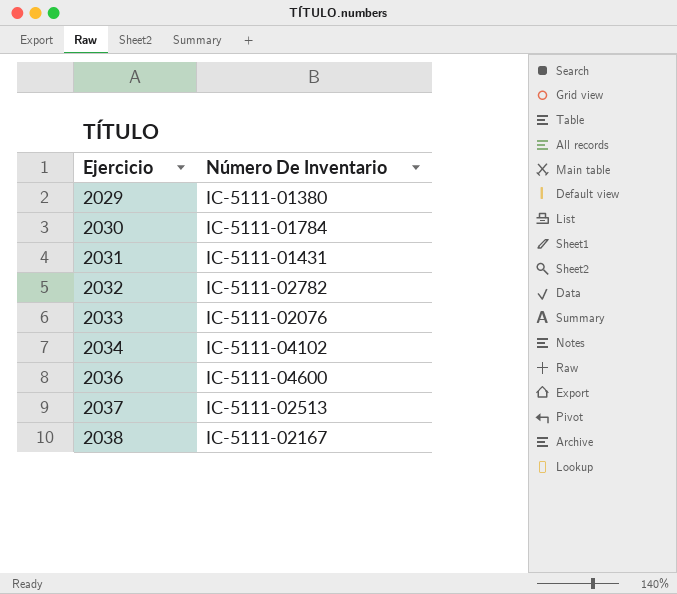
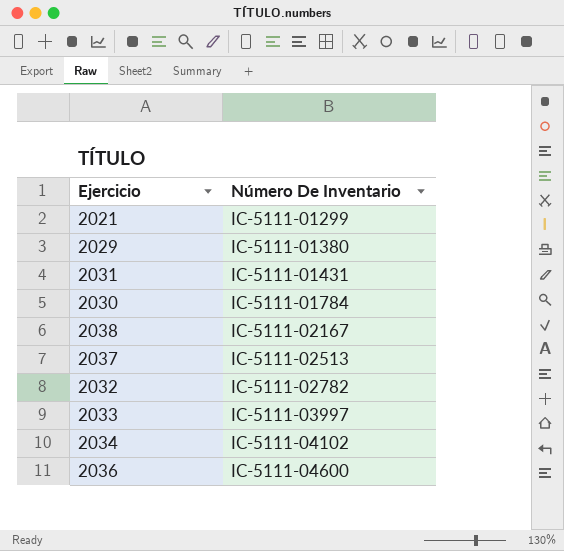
row order: Ejercicio ascending -> Número De Inventario ascending
row 2021: none -> IC-5111-01299
2033 | Número De Inventario: IC-5111-02076 -> IC-5111-03997

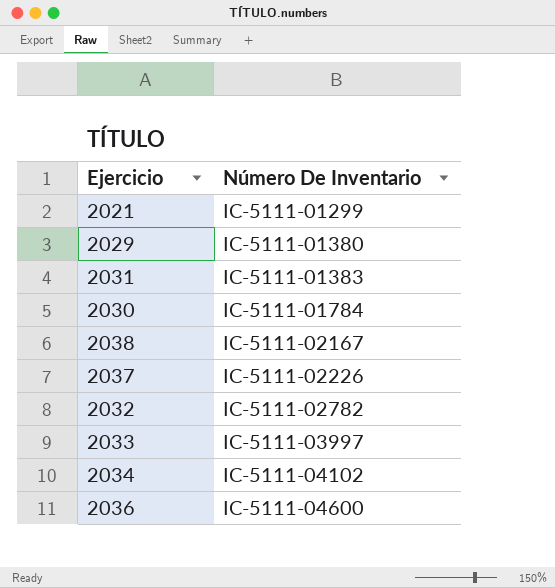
2031 | Número De Inventario: IC-5111-01431 -> IC-5111-01383
2037 | Número De Inventario: IC-5111-02513 -> IC-5111-02226

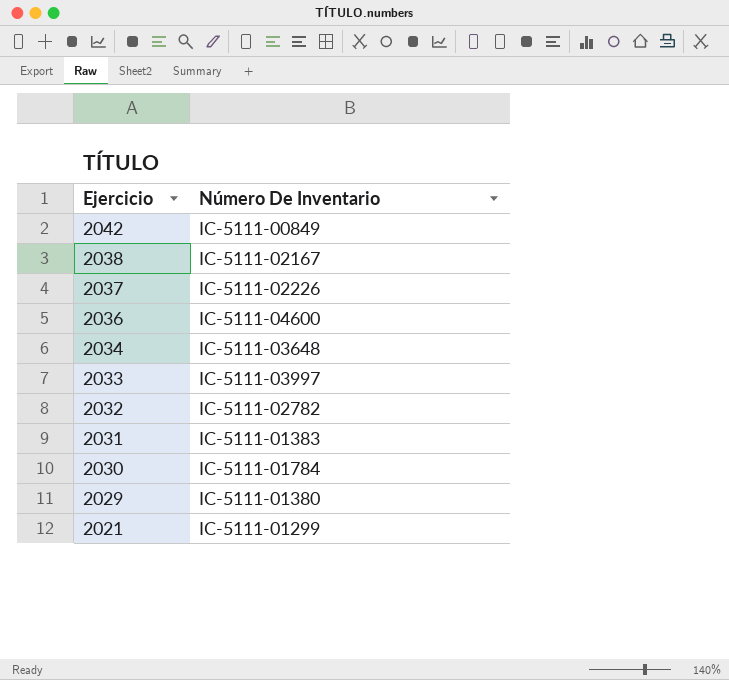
row order: Número De Inventario ascending -> Ejercicio descending
row 2042: none -> IC-5111-00849
2034 | Número De Inventario: IC-5111-04102 -> IC-5111-03648

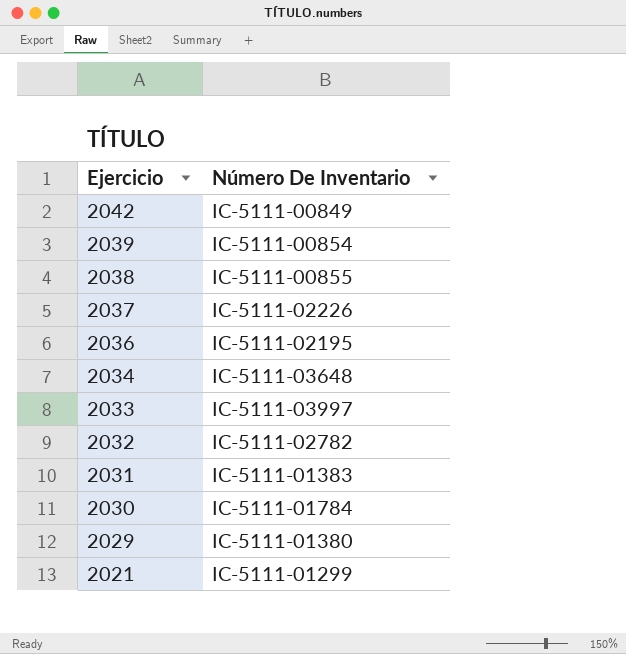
row 2039: none -> IC-5111-00854
2038 | Número De Inventario: IC-5111-02167 -> IC-5111-00855
2036 | Número De Inventario: IC-5111-04600 -> IC-5111-02195

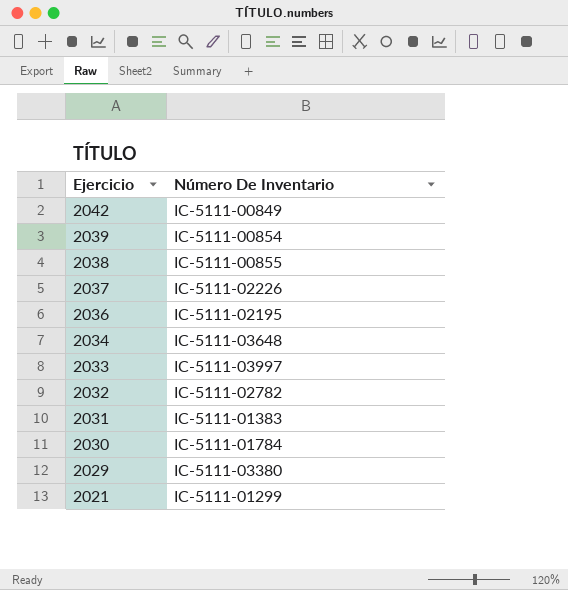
2029 | Número De Inventario: IC-5111-01380 -> IC-5111-03380

